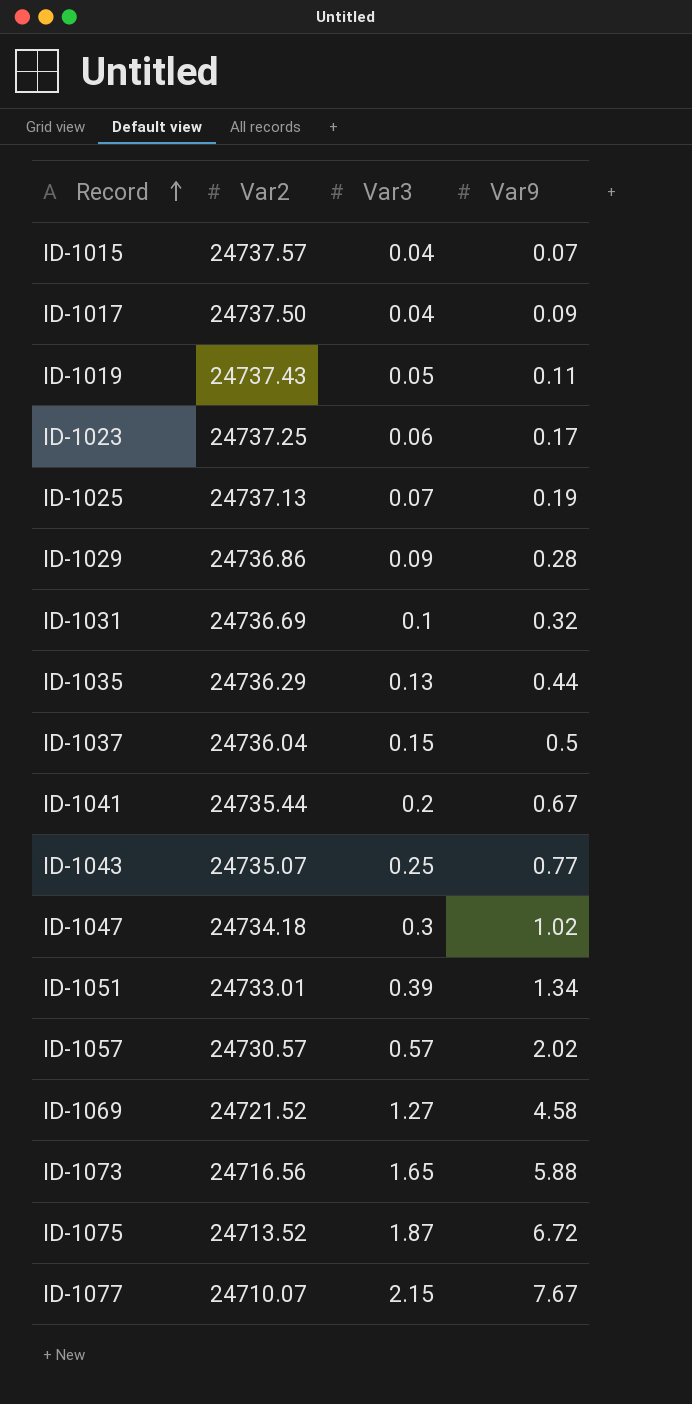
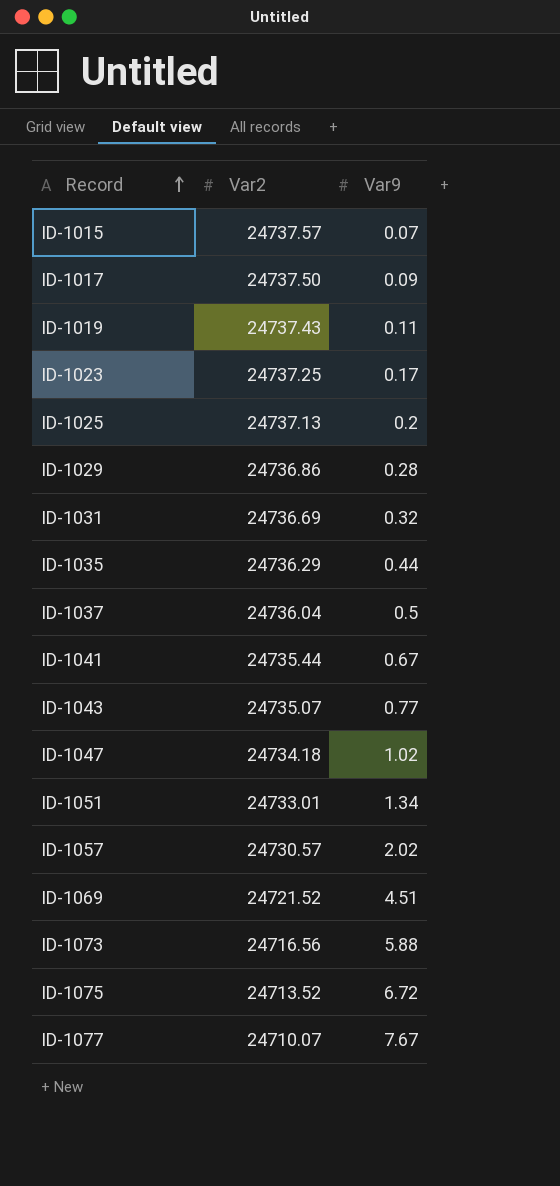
column Var3 | position: 3 -> none
ID-1025 | Var9: 0.19 -> 0.2
ID-1069 | Var9: 4.58 -> 4.51

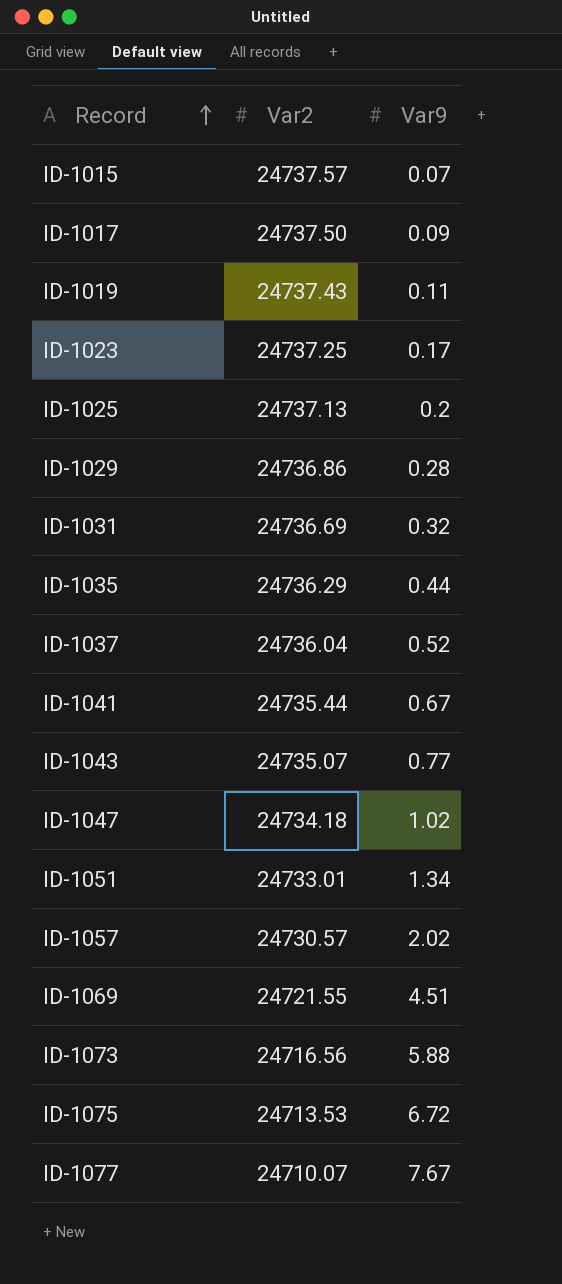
ID-1037 | Var9: 0.5 -> 0.52
ID-1069 | Var2: 24721.52 -> 24721.55
ID-1075 | Var2: 24713.52 -> 24713.53

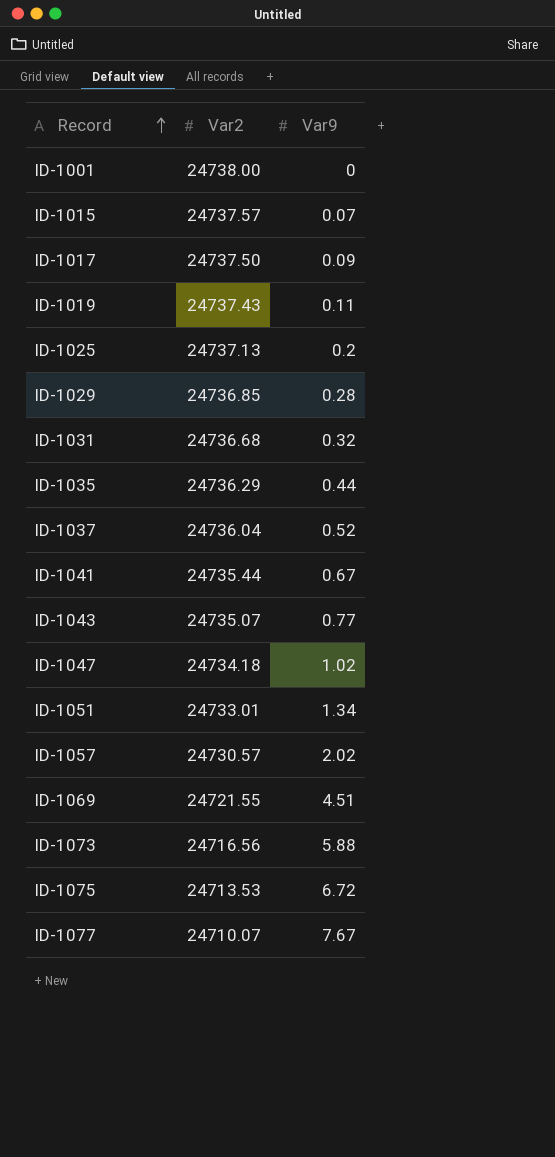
row ID-1023: 24737.25 | 0.17 -> none
row ID-1001: none -> 24738.00 | 0
ID-1029 | Var2: 24736.86 -> 24736.85
ID-1031 | Var2: 24736.69 -> 24736.68

